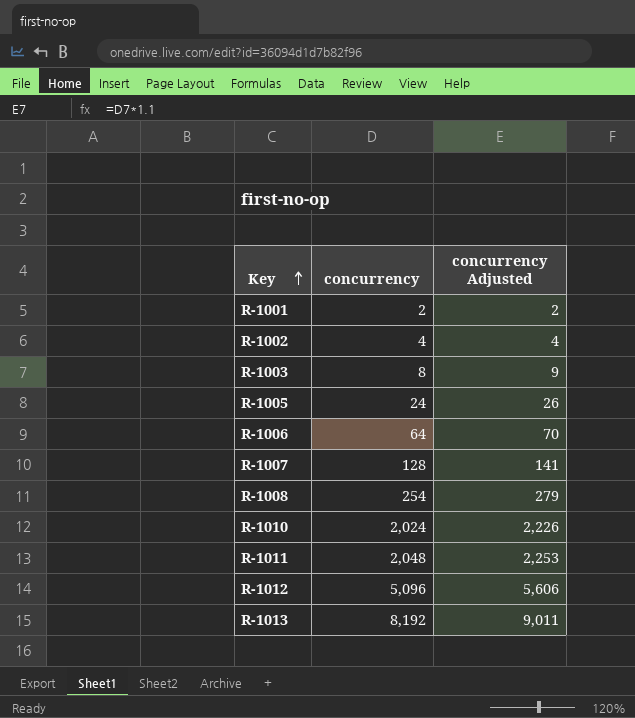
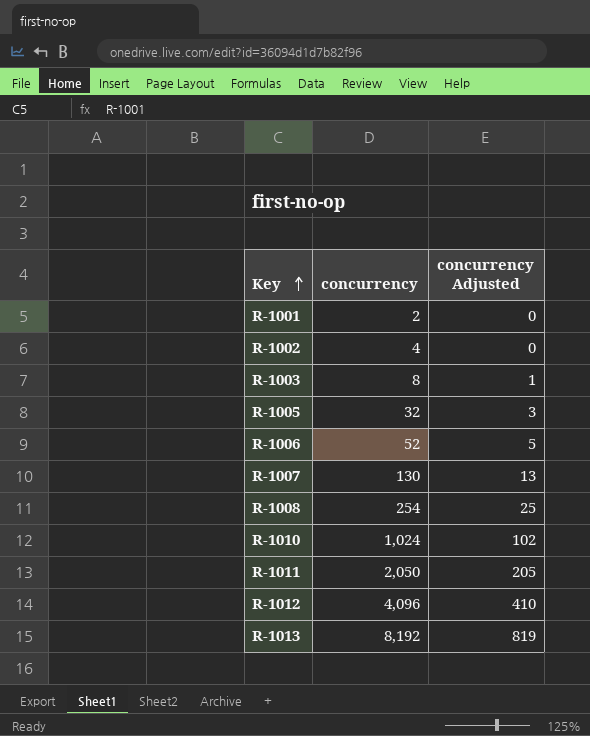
column concurrency Adjusted | formula: [concurrency] * 1.1 -> [concurrency] * 0.1
R-1005 | concurrency: 24 -> 32
R-1006 | concurrency: 64 -> 52
R-1007 | concurrency: 128 -> 130
R-1010 | concurrency: 2,024 -> 1,024
R-1011 | concurrency: 2,048 -> 2,050
R-1012 | concurrency: 5,096 -> 4,096

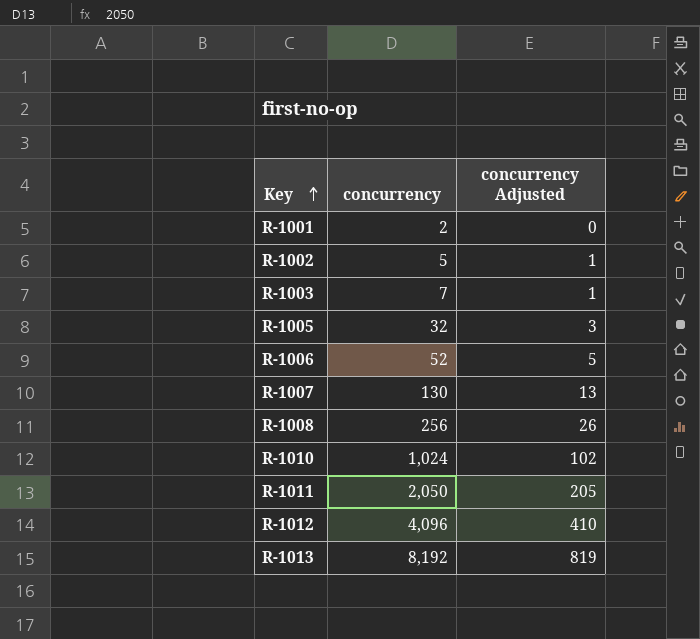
R-1002 | concurrency: 4 -> 5
R-1002 | concurrency Adjusted: 0 -> 1
R-1003 | concurrency: 8 -> 7
R-1008 | concurrency: 254 -> 256
R-1008 | concurrency Adjusted: 25 -> 26

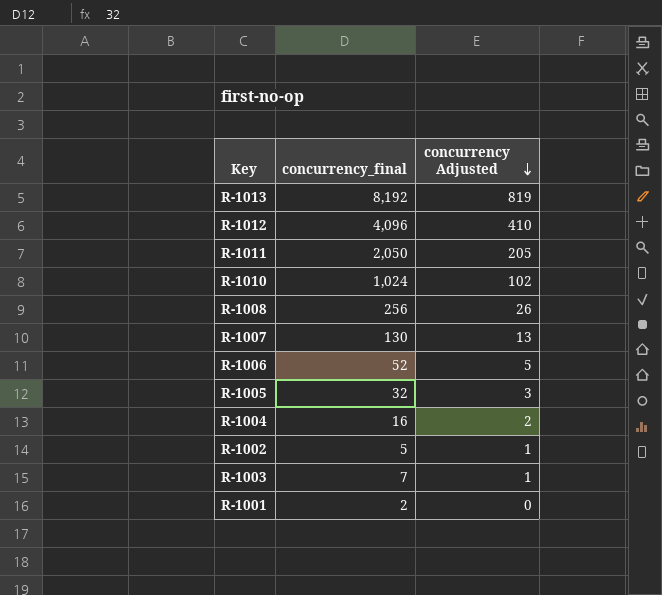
row order: Key ascending -> concurrency Adjusted descending
column name: concurrency -> concurrency_final
row R-1004: none -> 16 | 2

